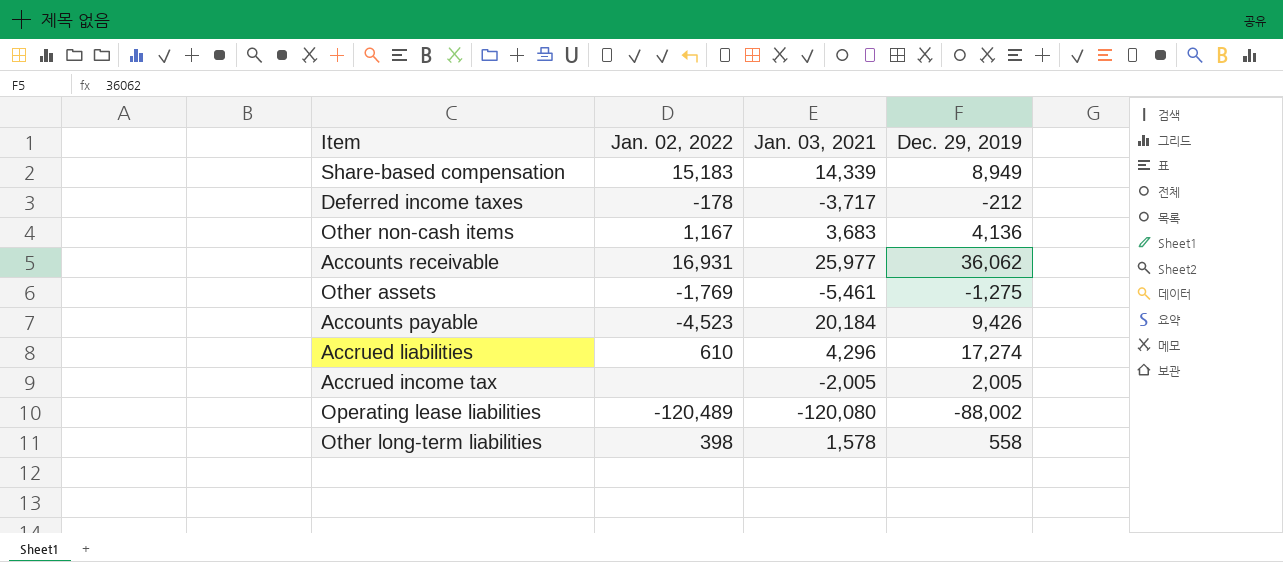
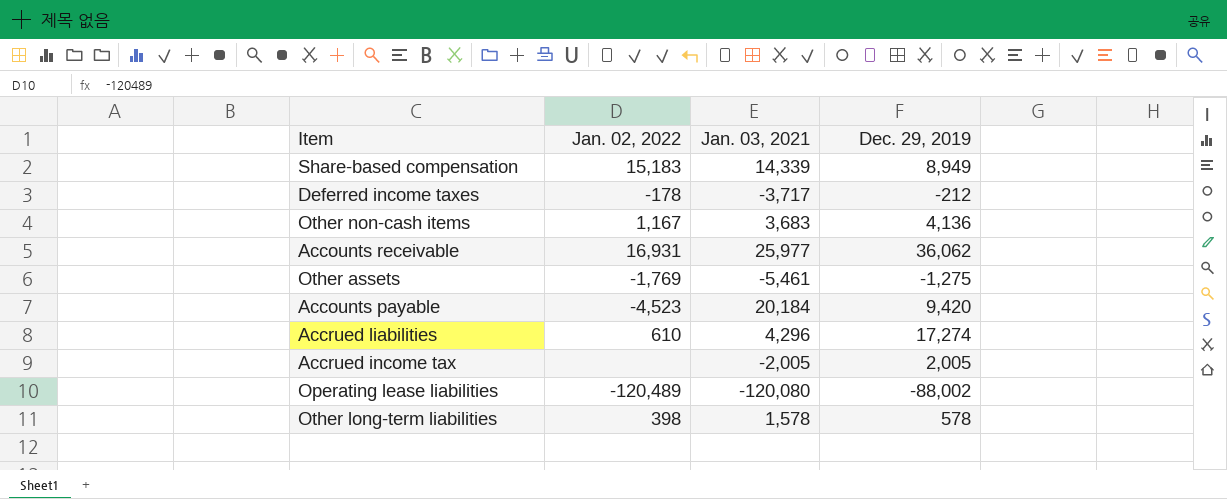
Accounts payable | Dec. 29, 2019: 9,426 -> 9,420
Other long-term liabilities | Dec. 29, 2019: 558 -> 578

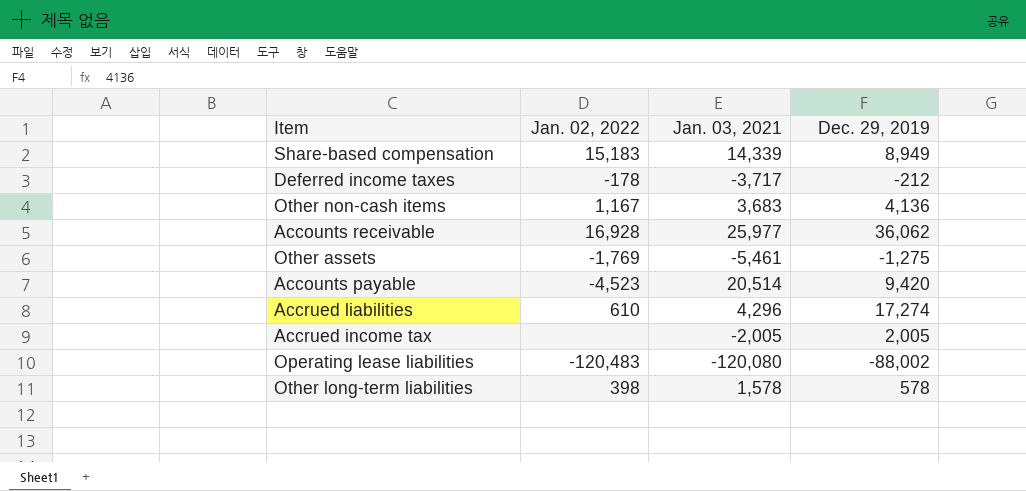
Accounts receivable | Jan. 02, 2022: 16,931 -> 16,928
Accounts payable | Jan. 03, 2021: 20,184 -> 20,514
Operating lease liabilities | Jan. 02, 2022: -120,489 -> -120,483

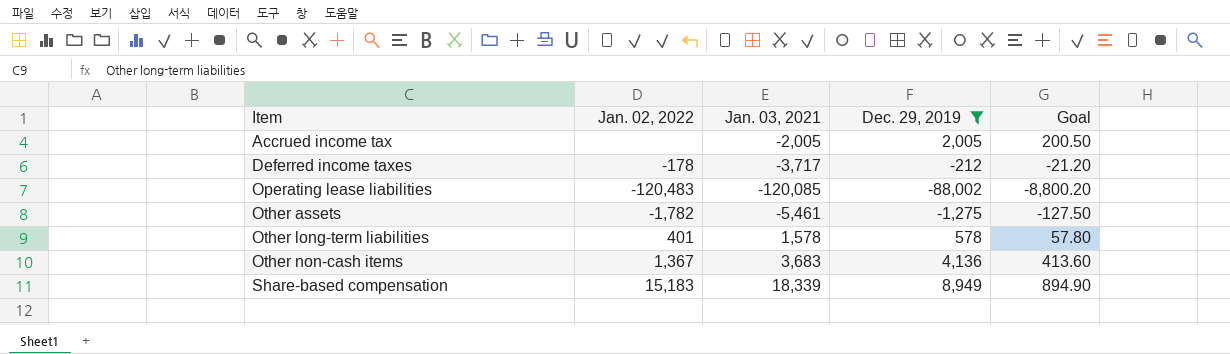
filter: none -> Dec. 29, 2019 <= 8,949
row order: none -> Item ascending
column Goal | formula: none -> [Dec. 29, 2019] * 0.1
Operating lease liabilities | Jan. 03, 2021: -120,080 -> -120,085
Other assets | Jan. 02, 2022: -1,769 -> -1,782
Other long-term liabilities | Jan. 02, 2022: 398 -> 401
Other non-cash items | Jan. 02, 2022: 1,167 -> 1,367
Share-based compensation | Jan. 03, 2021: 14,339 -> 18,339

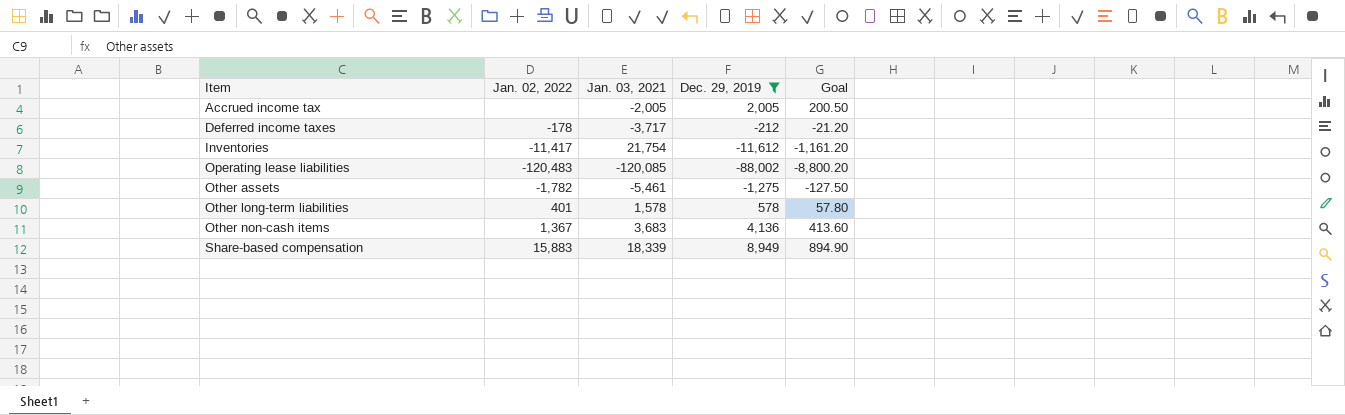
row Inventories: none -> -11,417 | 21,754 | -11,612 | -1,161.20
Share-based compensation | Jan. 02, 2022: 15,183 -> 15,883

